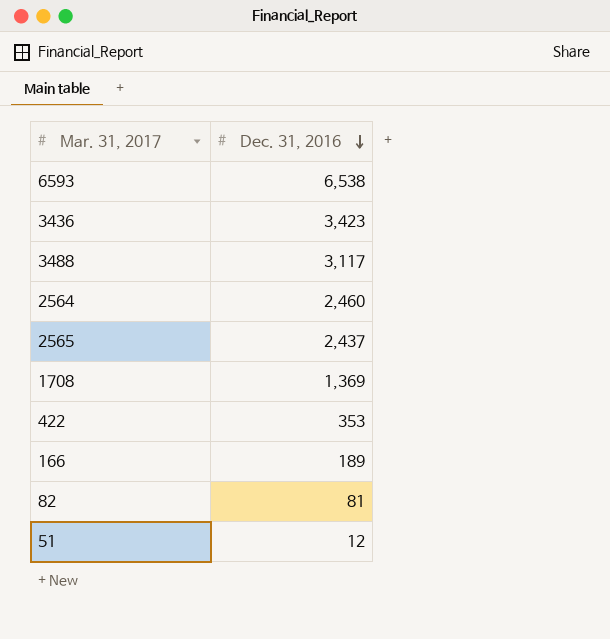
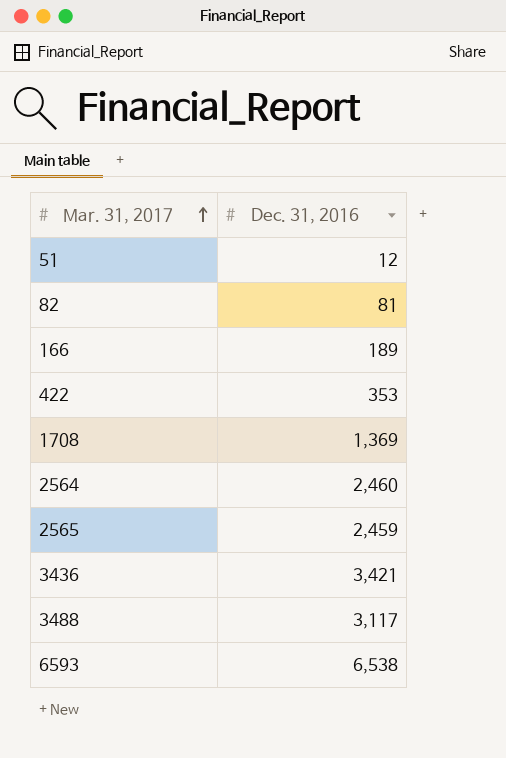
row order: Dec. 31, 2016 descending -> Mar. 31, 2017 ascending
2565 | Dec. 31, 2016: 2,437 -> 2,459
3436 | Dec. 31, 2016: 3,423 -> 3,421

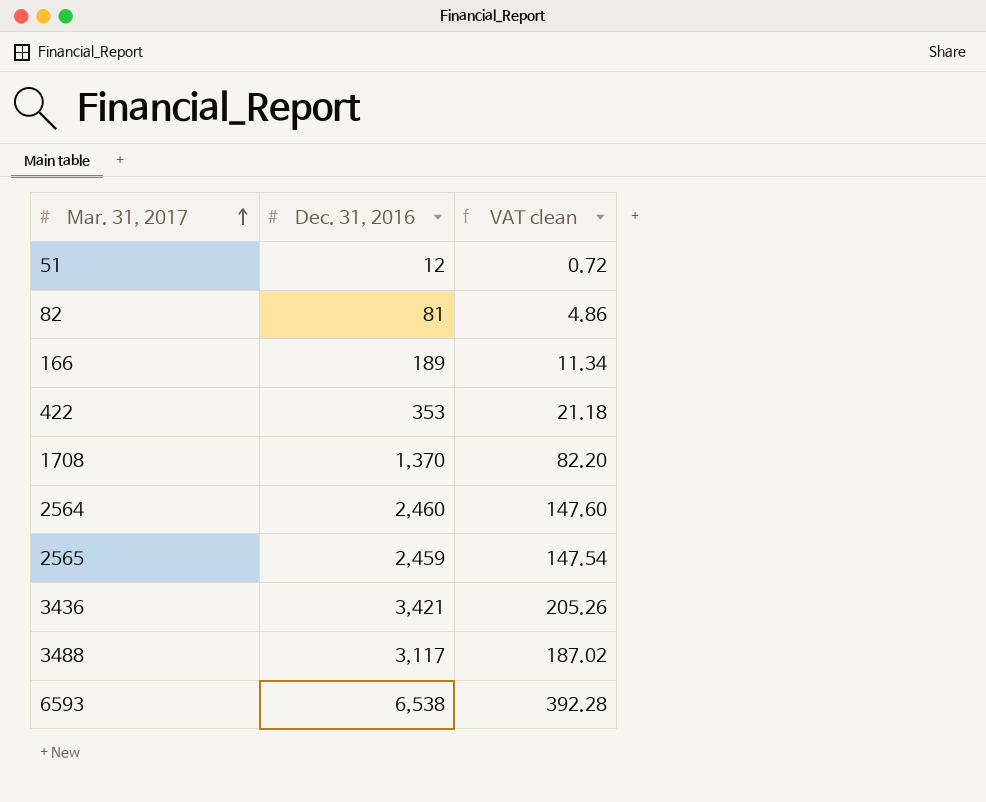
column VAT clean | formula: none -> [Dec. 31, 2016] * 0.06
1708 | Dec. 31, 2016: 1,369 -> 1,370

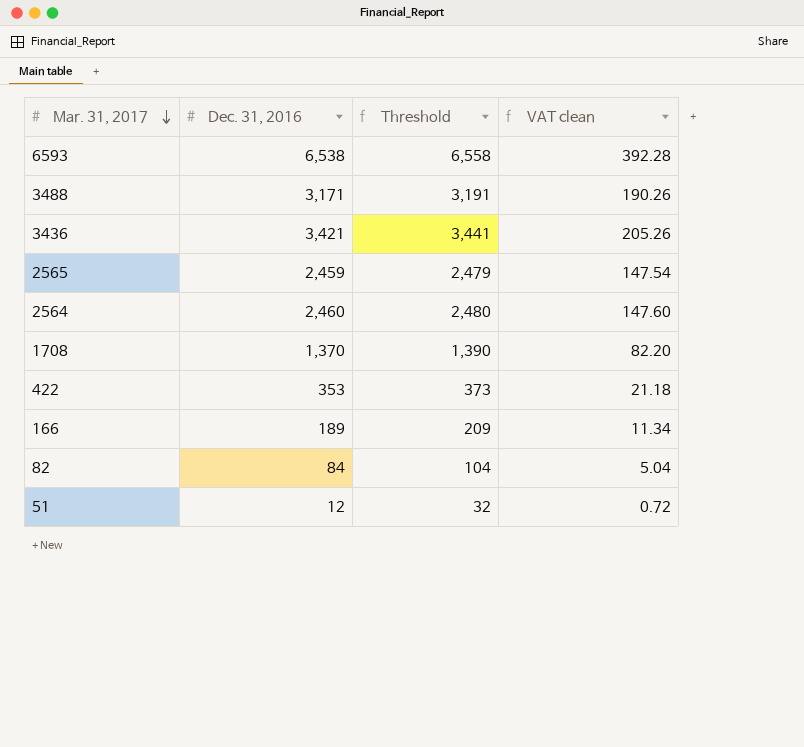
row order: Mar. 31, 2017 ascending -> Mar. 31, 2017 descending
column Threshold | formula: none -> [Dec. 31, 2016] + 20
3488 | Dec. 31, 2016: 3,117 -> 3,171
3488 | VAT clean: 187.02 -> 190.26
82 | Dec. 31, 2016: 81 -> 84
82 | VAT clean: 4.86 -> 5.04

